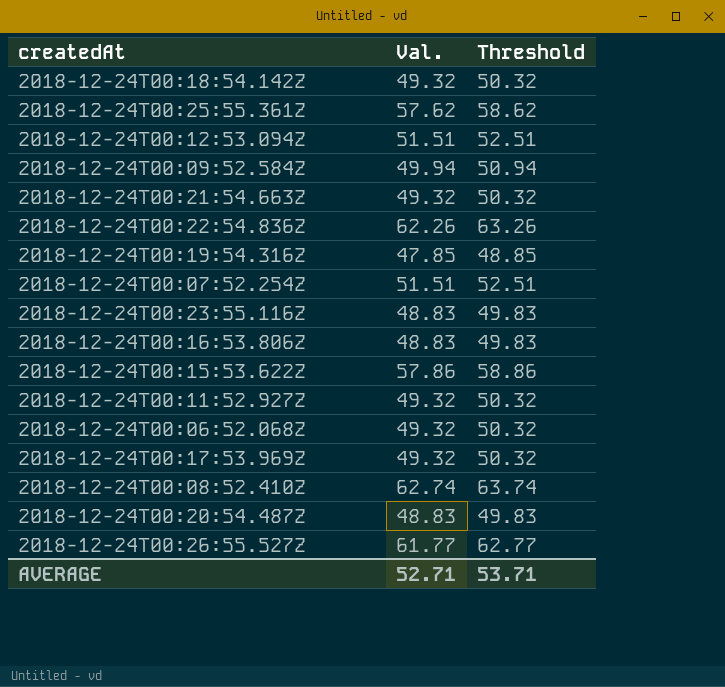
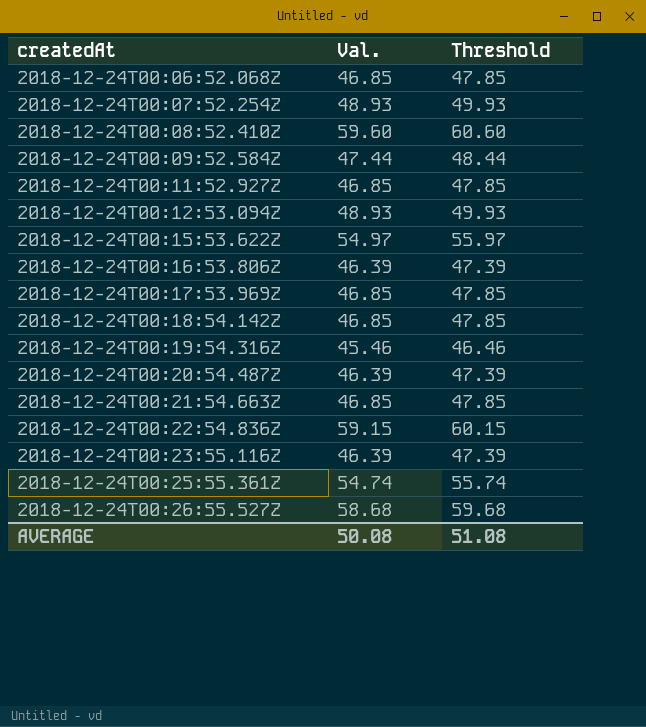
row order: none -> createdAt ascending
2018-12-24T00:06:52.068Z | Val.: 49.32 -> 46.85
2018-12-24T00:06:52.068Z | Threshold: 50.32 -> 47.85
2018-12-24T00:07:52.254Z | Val.: 51.51 -> 48.93
2018-12-24T00:07:52.254Z | Threshold: 52.51 -> 49.93
2018-12-24T00:08:52.410Z | Val.: 62.74 -> 59.60
2018-12-24T00:08:52.410Z | Threshold: 63.74 -> 60.60
2018-12-24T00:09:52.584Z | Val.: 49.94 -> 47.44
2018-12-24T00:09:52.584Z | Threshold: 50.94 -> 48.44
2018-12-24T00:11:52.927Z | Val.: 49.32 -> 46.85
2018-12-24T00:11:52.927Z | Threshold: 50.32 -> 47.85
2018-12-24T00:12:53.094Z | Val.: 51.51 -> 48.93
2018-12-24T00:12:53.094Z | Threshold: 52.51 -> 49.93
2018-12-24T00:15:53.622Z | Val.: 57.86 -> 54.97
2018-12-24T00:15:53.622Z | Threshold: 58.86 -> 55.97
2018-12-24T00:16:53.806Z | Val.: 48.83 -> 46.39
2018-12-24T00:16:53.806Z | Threshold: 49.83 -> 47.39
2018-12-24T00:17:53.969Z | Val.: 49.32 -> 46.85
2018-12-24T00:17:53.969Z | Threshold: 50.32 -> 47.85
2018-12-24T00:18:54.142Z | Val.: 49.32 -> 46.85
2018-12-24T00:18:54.142Z | Threshold: 50.32 -> 47.85
2018-12-24T00:19:54.316Z | Val.: 47.85 -> 45.46
2018-12-24T00:19:54.316Z | Threshold: 48.85 -> 46.46
2018-12-24T00:20:54.487Z | Val.: 48.83 -> 46.39
2018-12-24T00:20:54.487Z | Threshold: 49.83 -> 47.39
2018-12-24T00:21:54.663Z | Val.: 49.32 -> 46.85
2018-12-24T00:21:54.663Z | Threshold: 50.32 -> 47.85
2018-12-24T00:22:54.836Z | Val.: 62.26 -> 59.15
2018-12-24T00:22:54.836Z | Threshold: 63.26 -> 60.15
2018-12-24T00:23:55.116Z | Val.: 48.83 -> 46.39
2018-12-24T00:23:55.116Z | Threshold: 49.83 -> 47.39
2018-12-24T00:25:55.361Z | Val.: 57.62 -> 54.74
2018-12-24T00:25:55.361Z | Threshold: 58.62 -> 55.74
2018-12-24T00:26:55.527Z | Val.: 61.77 -> 58.68
2018-12-24T00:26:55.527Z | Threshold: 62.77 -> 59.68
AVERAGE | Val.: 52.71 -> 50.08
AVERAGE | Threshold: 53.71 -> 51.08

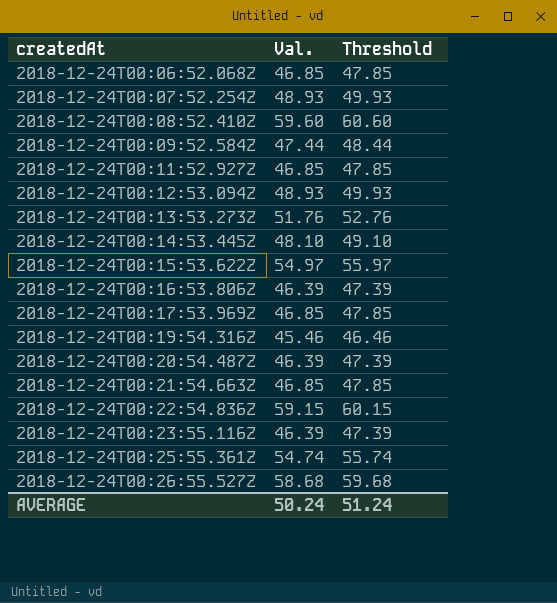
row 2018-12-24T00:18:54.142Z: 46.85 | 47.85 -> none
row 2018-12-24T00:13:53.273Z: none -> 51.76 | 52.76
row 2018-12-24T00:14:53.445Z: none -> 48.10 | 49.10
AVERAGE | Val.: 50.08 -> 50.24
AVERAGE | Threshold: 51.08 -> 51.24

